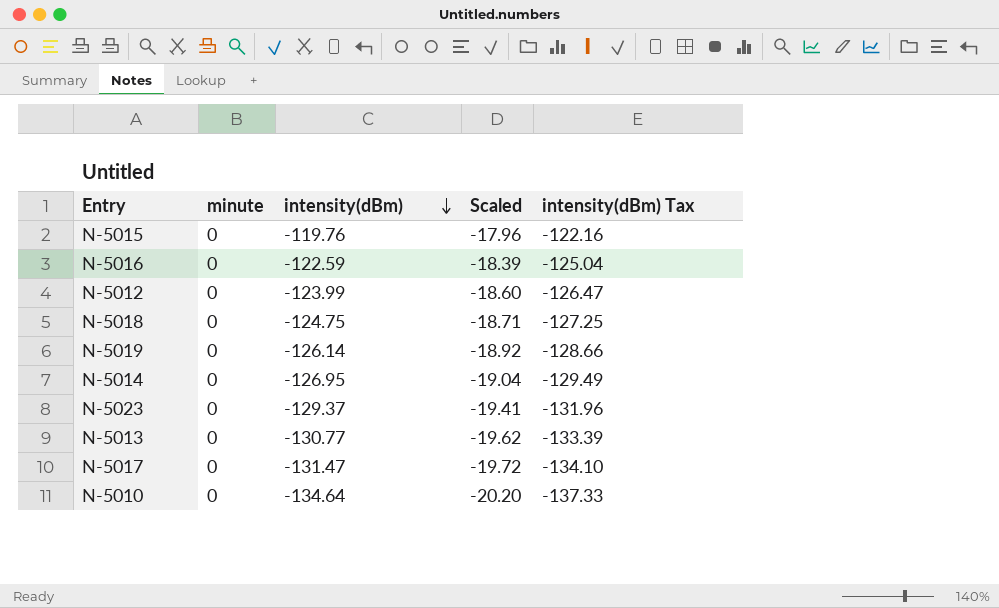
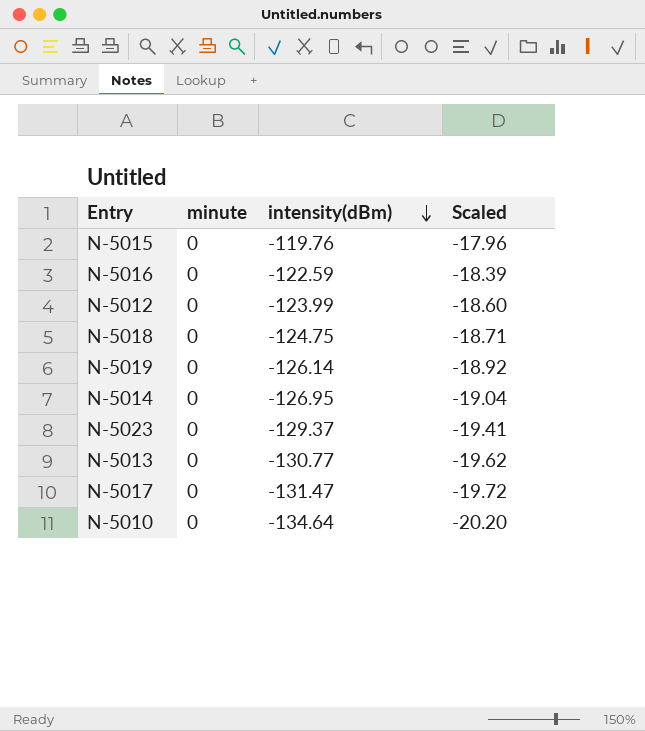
column intensity(dBm) Tax | formula: [intensity(dBm)] * 1.02 -> none

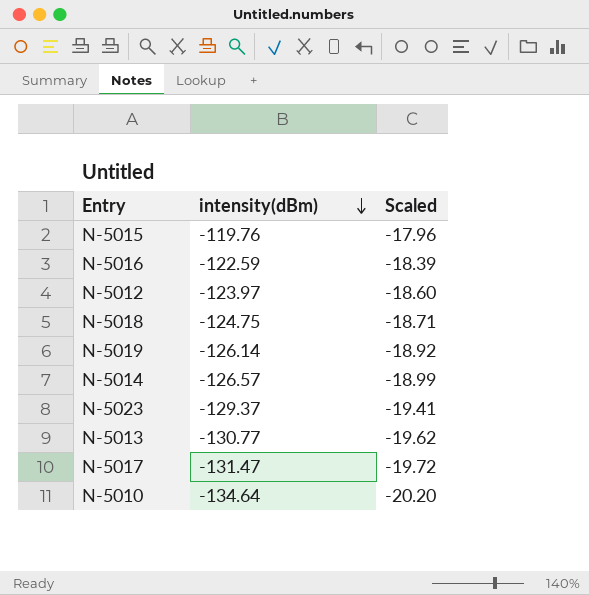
column minute | position: 2 -> none
N-5012 | intensity(dBm): -123.99 -> -123.97
N-5014 | intensity(dBm): -126.95 -> -126.57
N-5014 | Scaled: -19.04 -> -18.99

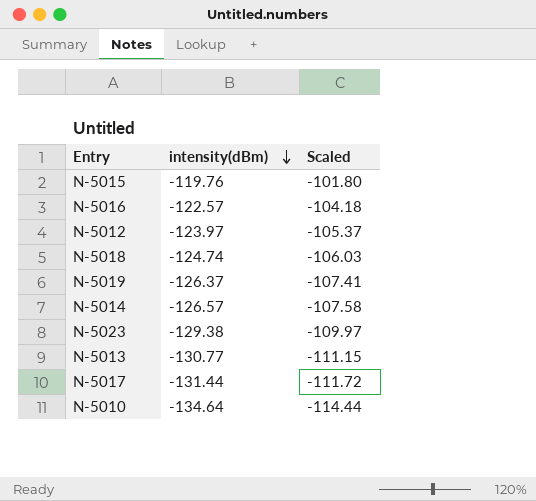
column Scaled | formula: [intensity(dBm)] * 0.15 -> [intensity(dBm)] * 0.85
N-5016 | intensity(dBm): -122.59 -> -122.57
N-5018 | intensity(dBm): -124.75 -> -124.74
N-5019 | intensity(dBm): -126.14 -> -126.37
N-5023 | intensity(dBm): -129.37 -> -129.38
N-5017 | intensity(dBm): -131.47 -> -131.44

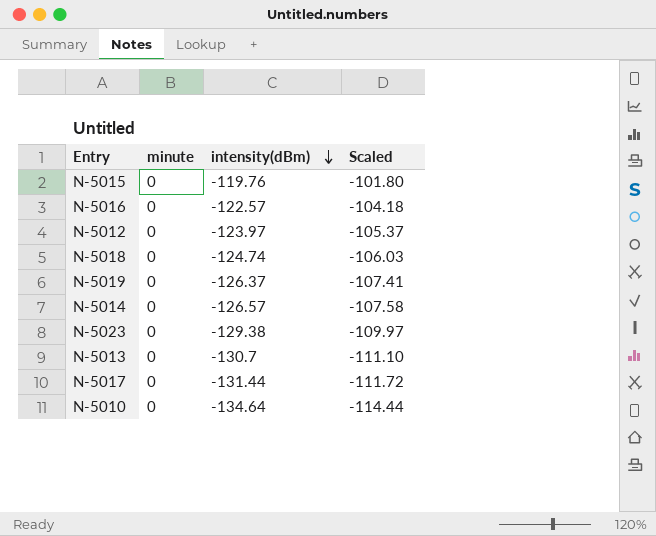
column minute | position: none -> 2
N-5013 | intensity(dBm): -130.77 -> -130.7
N-5013 | Scaled: -111.15 -> -111.10

